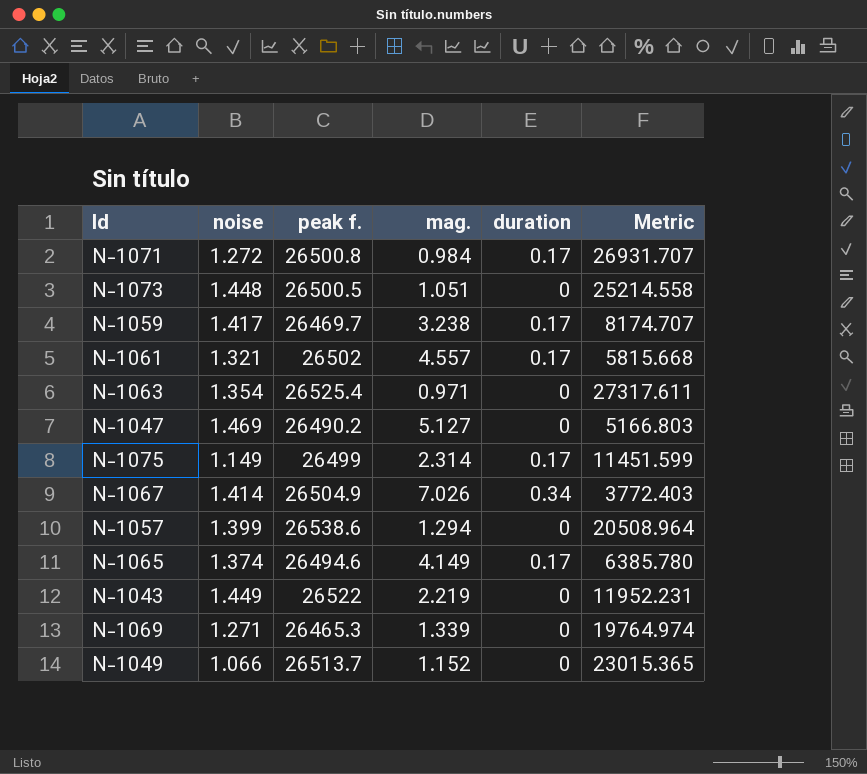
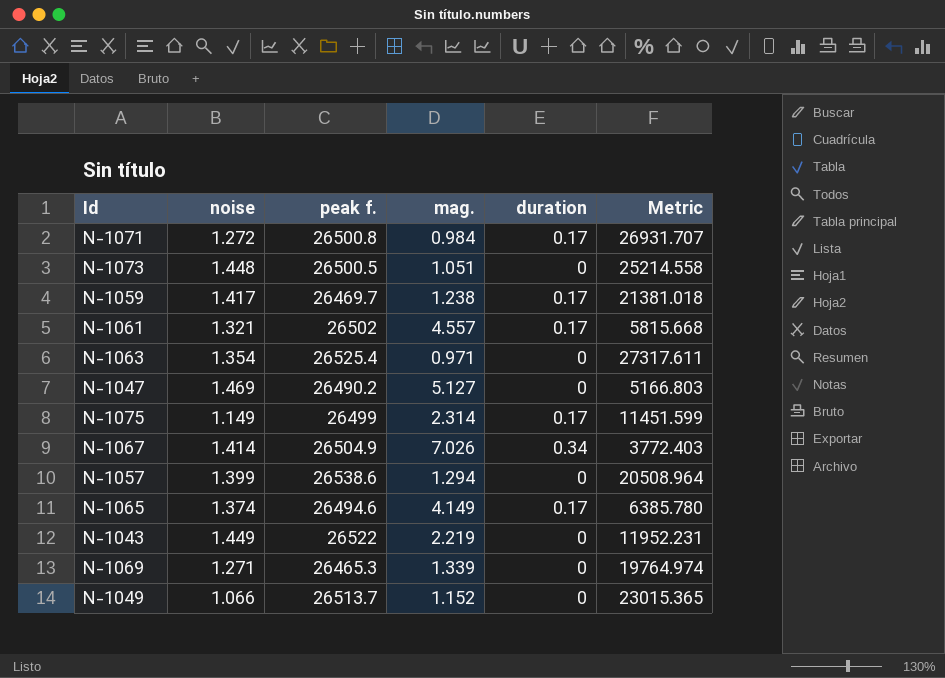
N-1059 | mag.: 3.238 -> 1.238
N-1059 | Metric: 8174.707 -> 21381.018

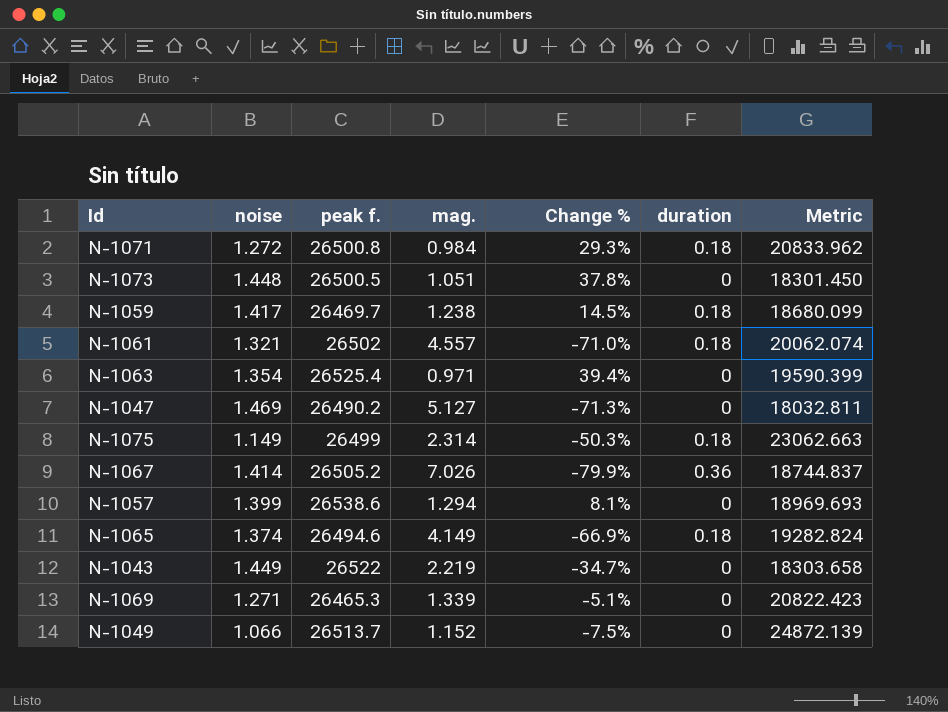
column Change % | formula: none -> ([noise] - [mag.]) / [mag.]
column Metric | formula: [peak f.] / [mag.] -> [peak f.] / [noise]
N-1071 | duration: 0.17 -> 0.18
N-1059 | duration: 0.17 -> 0.18
N-1061 | duration: 0.17 -> 0.18
N-1075 | duration: 0.17 -> 0.18
N-1067 | peak f.: 26504.9 -> 26505.2
N-1067 | duration: 0.34 -> 0.36
N-1065 | duration: 0.17 -> 0.18

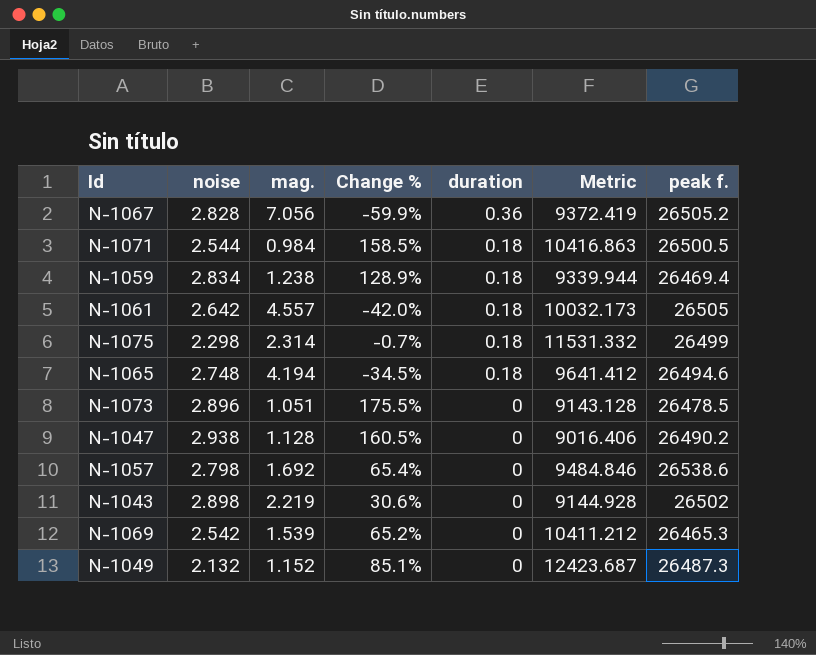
row order: none -> duration descending
column peak f. | position: 3 -> 7
row N-1063: 1.354 | 26525.4 | 0.971 | 39.4% | 0 | 19590.399 -> none
N-1067 | noise: 1.414 -> 2.828
N-1067 | mag.: 7.026 -> 7.056
N-1067 | Change %: -79.9% -> -59.9%
N-1067 | Metric: 18744.837 -> 9372.419
N-1071 | noise: 1.272 -> 2.544
N-1071 | Change %: 29.3% -> 158.5%
N-1071 | Metric: 20833.962 -> 10416.863
N-1071 | peak f.: 26500.8 -> 26500.5
N-1059 | noise: 1.417 -> 2.834
N-1059 | Change %: 14.5% -> 128.9%
N-1059 | Metric: 18680.099 -> 9339.944
N-1059 | peak f.: 26469.7 -> 26469.4
N-1061 | noise: 1.321 -> 2.642
N-1061 | Change %: -71.0% -> -42.0%
N-1061 | Metric: 20062.074 -> 10032.173
N-1061 | peak f.: 26502 -> 26505
N-1075 | noise: 1.149 -> 2.298
N-1075 | Change %: -50.3% -> -0.7%
N-1075 | Metric: 23062.663 -> 11531.332
N-1065 | noise: 1.374 -> 2.748
N-1065 | mag.: 4.149 -> 4.194
N-1065 | Change %: -66.9% -> -34.5%
N-1065 | Metric: 19282.824 -> 9641.412
N-1073 | noise: 1.448 -> 2.896
N-1073 | Change %: 37.8% -> 175.5%
N-1073 | Metric: 18301.450 -> 9143.128
N-1073 | peak f.: 26500.5 -> 26478.5
N-1047 | noise: 1.469 -> 2.938
N-1047 | mag.: 5.127 -> 1.128
N-1047 | Change %: -71.3% -> 160.5%
N-1047 | Metric: 18032.811 -> 9016.406
N-1057 | noise: 1.399 -> 2.798
N-1057 | mag.: 1.294 -> 1.692
N-1057 | Change %: 8.1% -> 65.4%
N-1057 | Metric: 18969.693 -> 9484.846
N-1043 | noise: 1.449 -> 2.898
N-1043 | Change %: -34.7% -> 30.6%
N-1043 | Metric: 18303.658 -> 9144.928
N-1043 | peak f.: 26522 -> 26502
N-1069 | noise: 1.271 -> 2.542
N-1069 | mag.: 1.339 -> 1.539
N-1069 | Change %: -5.1% -> 65.2%
N-1069 | Metric: 20822.423 -> 10411.212
N-1049 | noise: 1.066 -> 2.132
N-1049 | Change %: -7.5% -> 85.1%
N-1049 | Metric: 24872.139 -> 12423.687
N-1049 | peak f.: 26513.7 -> 26487.3

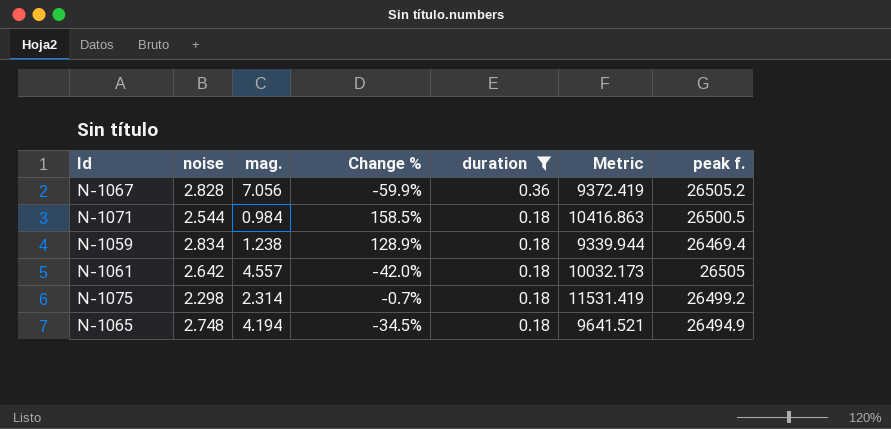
filter: none -> duration != 0
N-1075 | Metric: 11531.332 -> 11531.419
N-1075 | peak f.: 26499 -> 26499.2
N-1065 | Metric: 9641.412 -> 9641.521
N-1065 | peak f.: 26494.6 -> 26494.9

